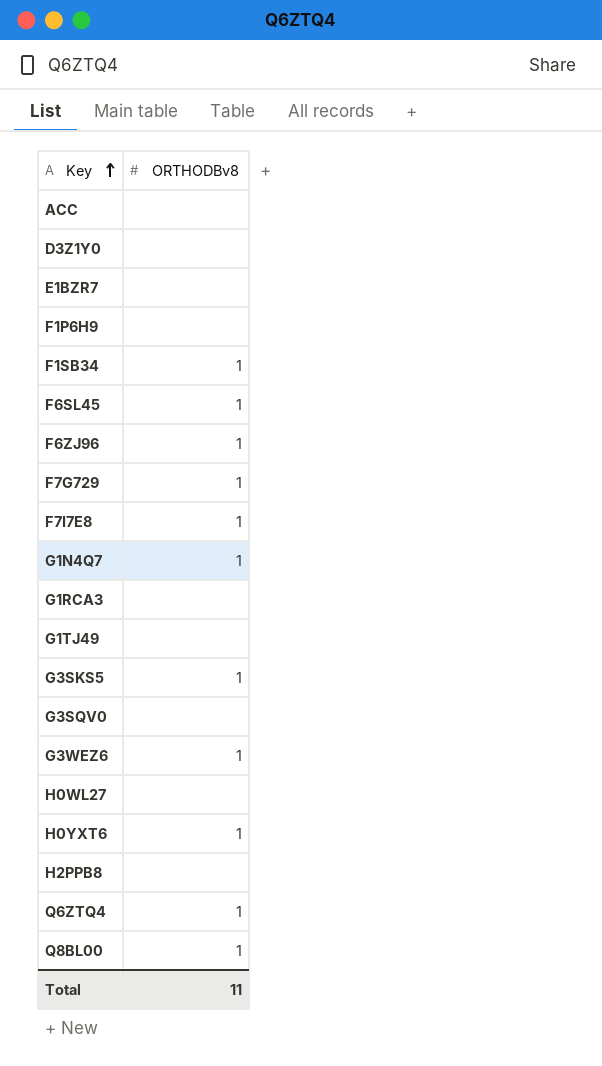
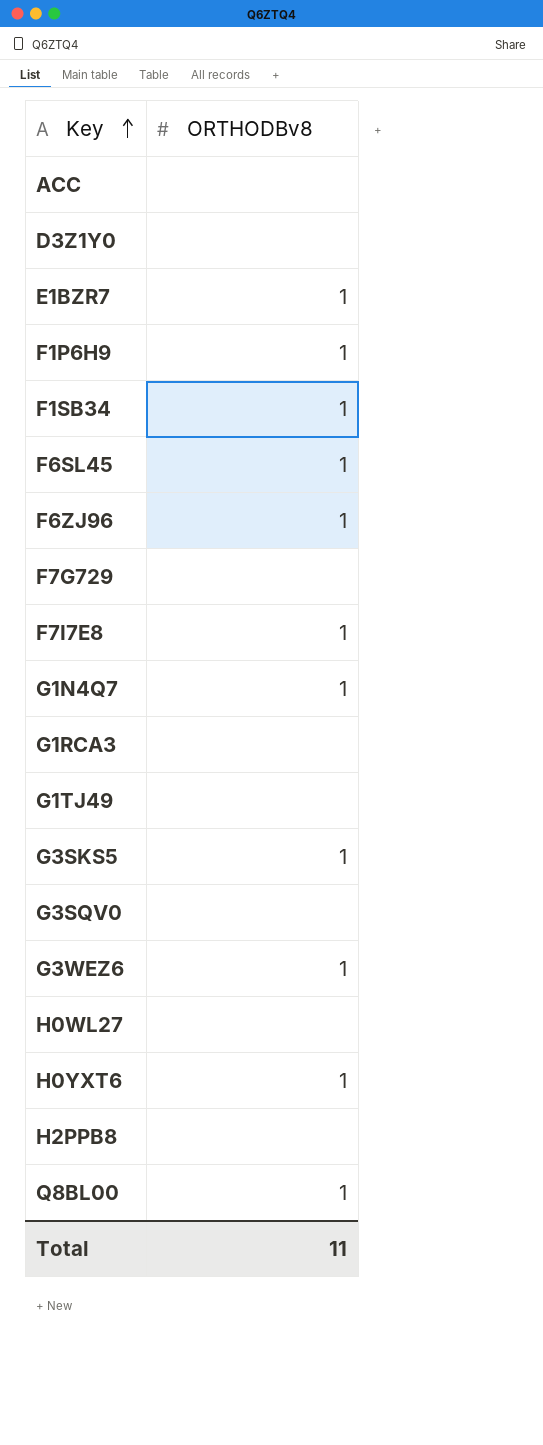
row Q6ZTQ4: 1 -> none
E1BZR7 | ORTHODBv8: none -> 1
F1P6H9 | ORTHODBv8: none -> 1
F7G729 | ORTHODBv8: 1 -> none

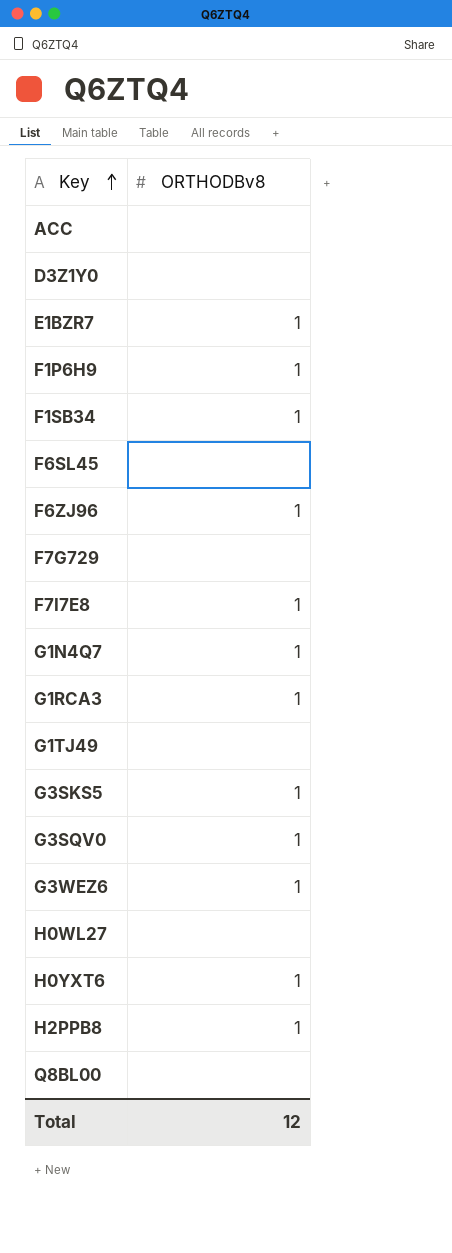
F6SL45 | ORTHODBv8: 1 -> none
G1RCA3 | ORTHODBv8: none -> 1
G3SQV0 | ORTHODBv8: none -> 1
H2PPB8 | ORTHODBv8: none -> 1
Q8BL00 | ORTHODBv8: 1 -> none
Total | ORTHODBv8: 11 -> 12

